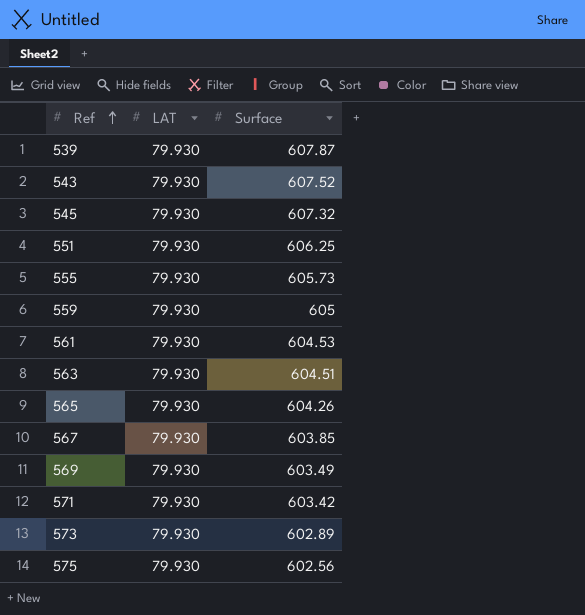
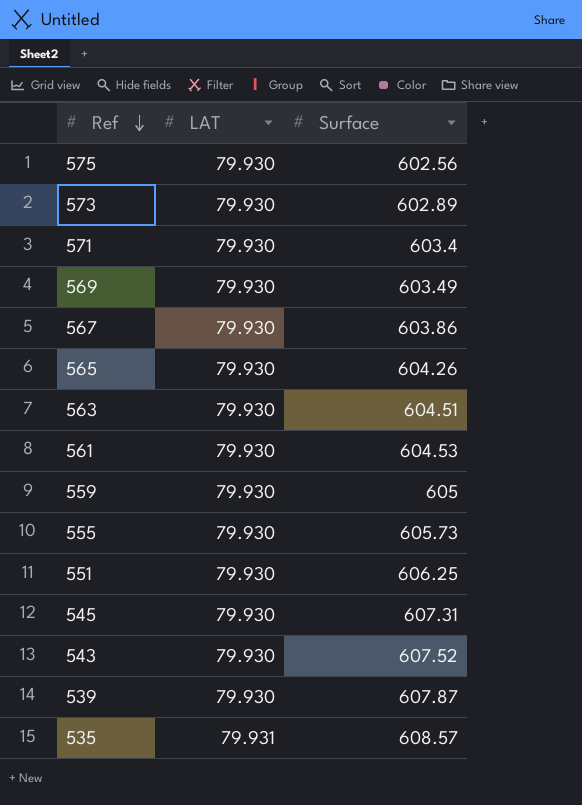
row order: Ref ascending -> Ref descending
571 | Surface: 603.42 -> 603.4
567 | Surface: 603.85 -> 603.86
545 | Surface: 607.32 -> 607.31
row 535: none -> 79.931 | 608.57

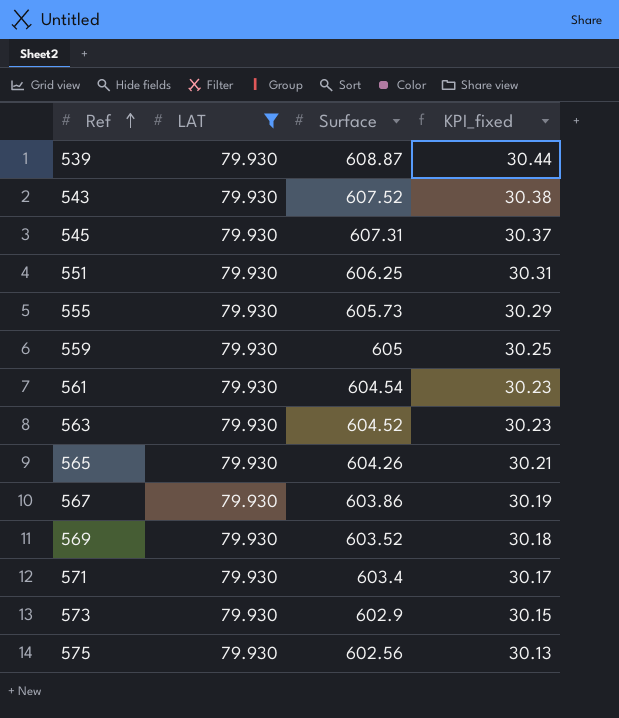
filter: none -> LAT = 79.930
row order: Ref descending -> Ref ascending
column KPI_fixed | formula: none -> [Surface] * 0.05
539 | Surface: 607.87 -> 608.87
561 | Surface: 604.53 -> 604.54
563 | Surface: 604.51 -> 604.52
569 | Surface: 603.49 -> 603.52
573 | Surface: 602.89 -> 602.9

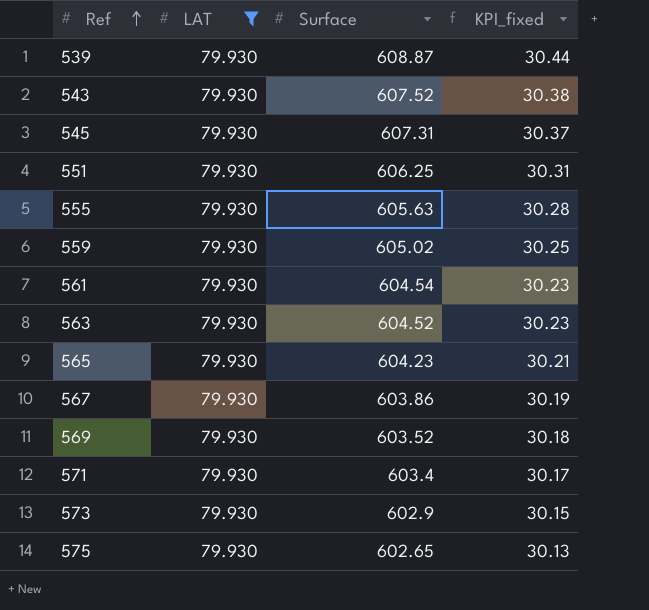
555 | Surface: 605.73 -> 605.63
555 | KPI_fixed: 30.29 -> 30.28
559 | Surface: 605 -> 605.02
565 | Surface: 604.26 -> 604.23
575 | Surface: 602.56 -> 602.65

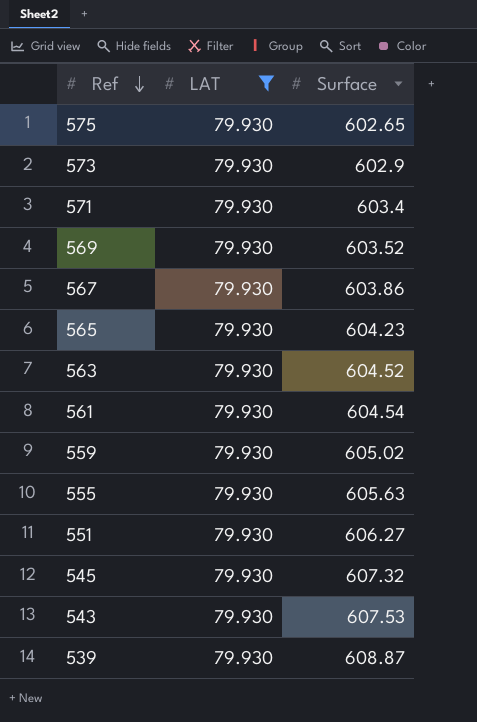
row order: Ref ascending -> Ref descending
column KPI_fixed | formula: [Surface] * 0.05 -> none
551 | Surface: 606.25 -> 606.27
545 | Surface: 607.31 -> 607.32
543 | Surface: 607.52 -> 607.53

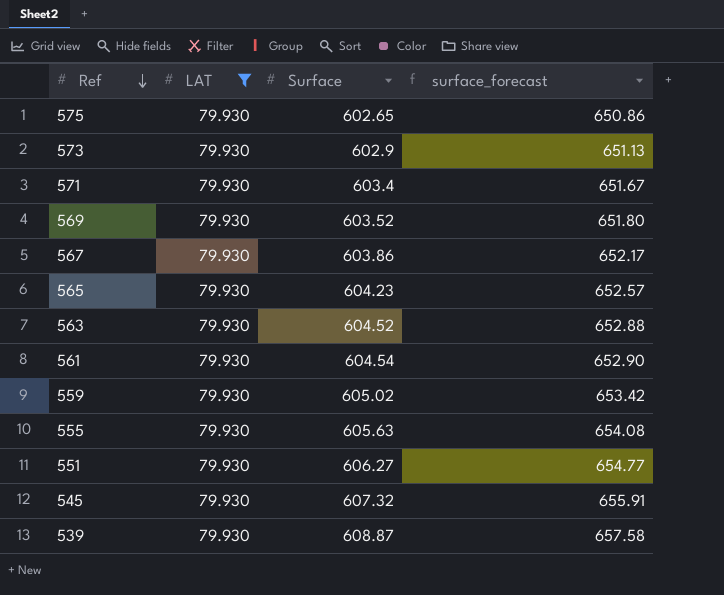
column surface_forecast | formula: none -> [Surface] * 1.08
row 543: 79.930 | 607.53 -> none

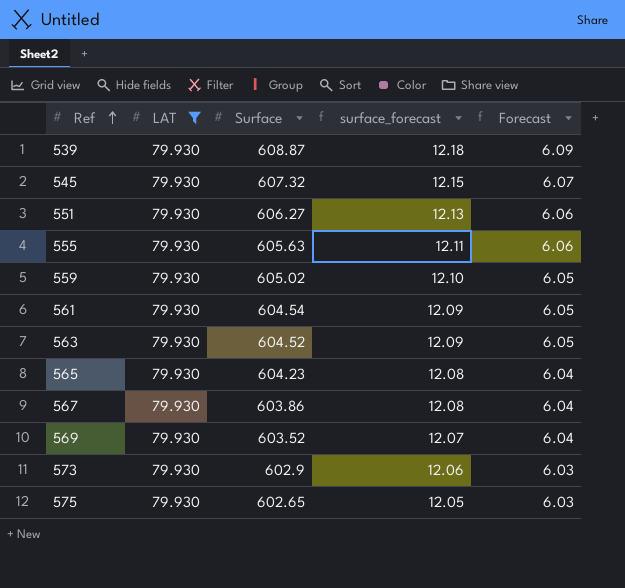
row order: Ref descending -> Ref ascending
column surface_forecast | formula: [Surface] * 1.08 -> [Surface] * 0.02
column Forecast | formula: none -> [Surface] * 0.01
row 571: 79.930 | 603.4 | 651.67 -> none

